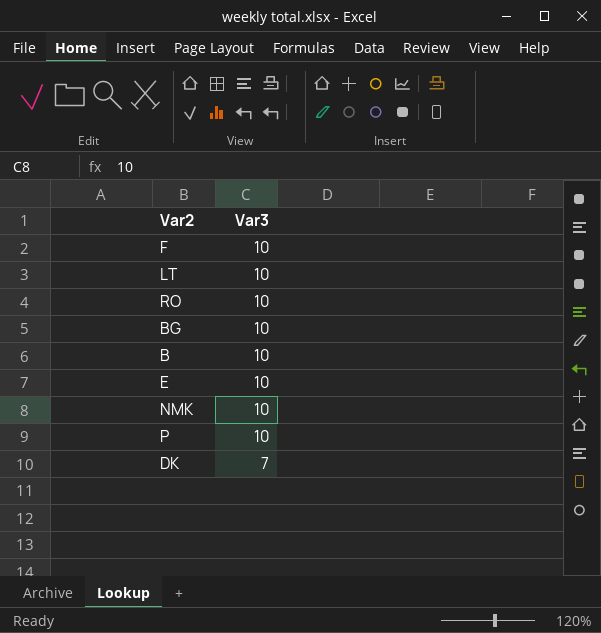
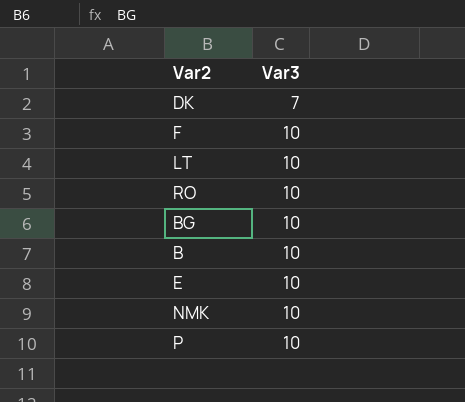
row order: Var3 descending -> Var3 ascending

